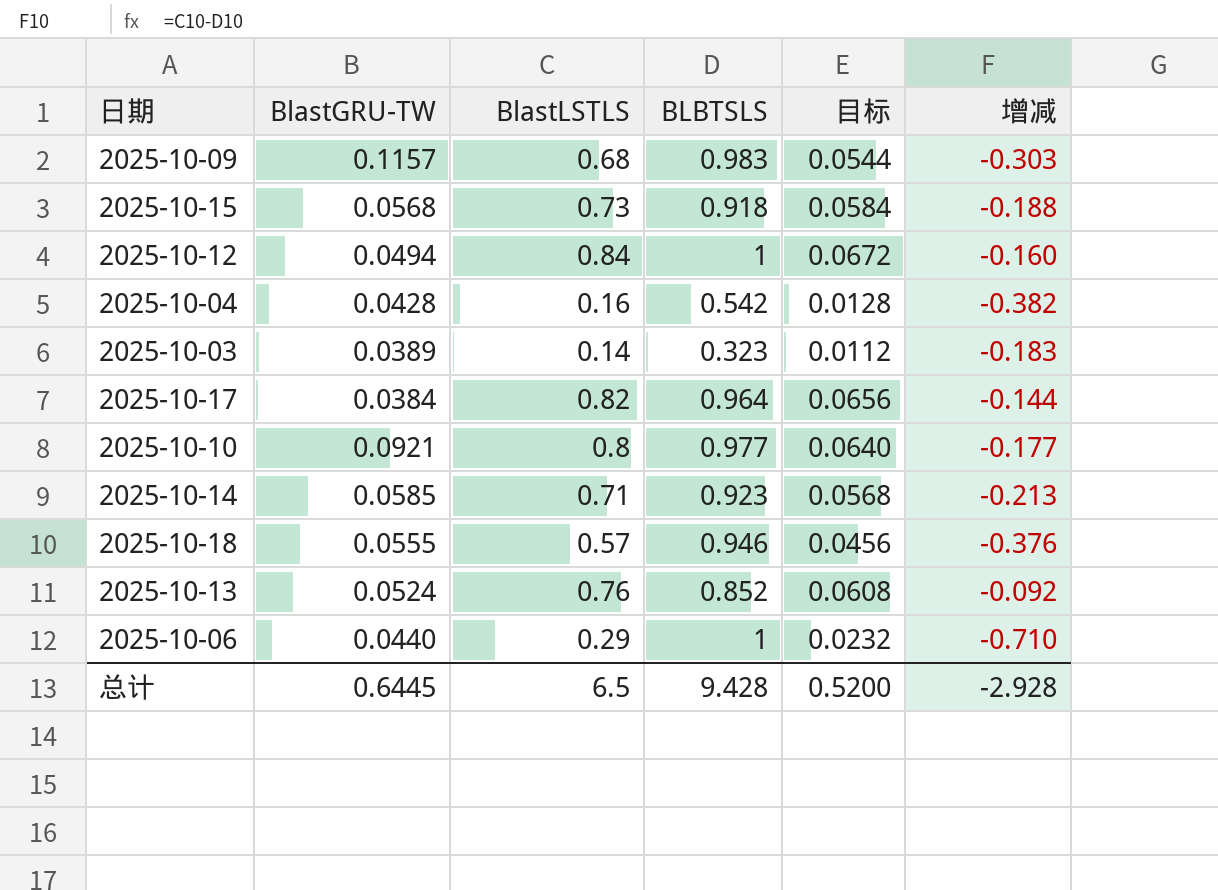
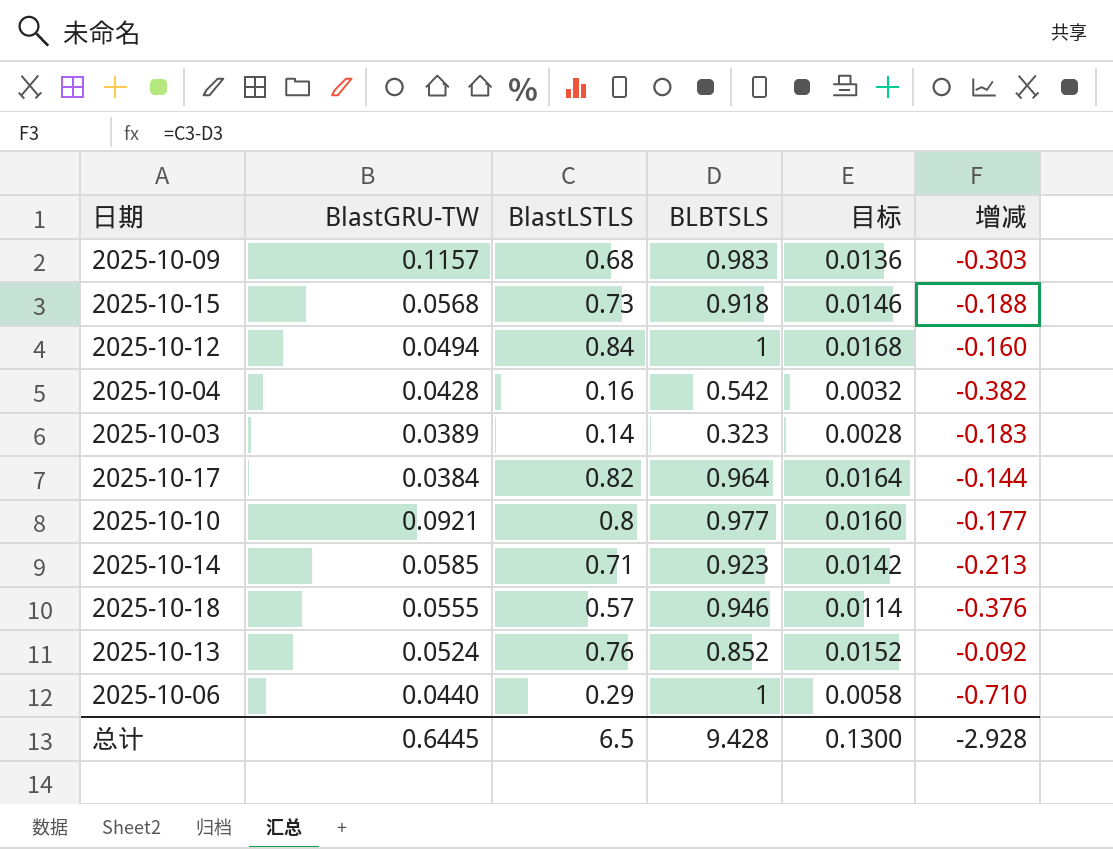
column 目标 | formula: [BlastLSTLS] * 0.08 -> [BlastLSTLS] * 0.02
总计 | 目标: 0.5200 -> 0.1300

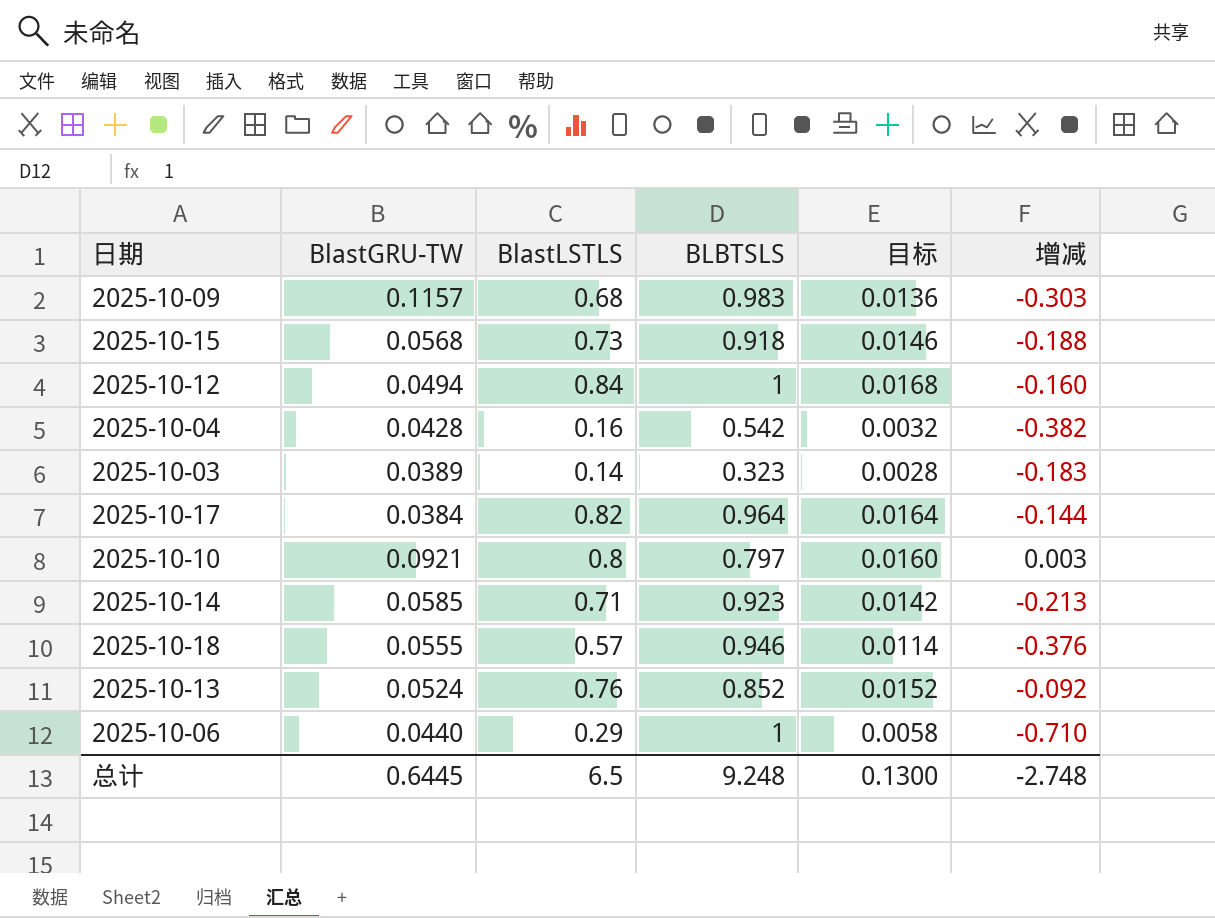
2025-10-10 | BLBTSLS: 0.977 -> 0.797
2025-10-10 | 增减: -0.177 -> 0.003
总计 | BLBTSLS: 9.428 -> 9.248
总计 | 增减: -2.928 -> -2.748

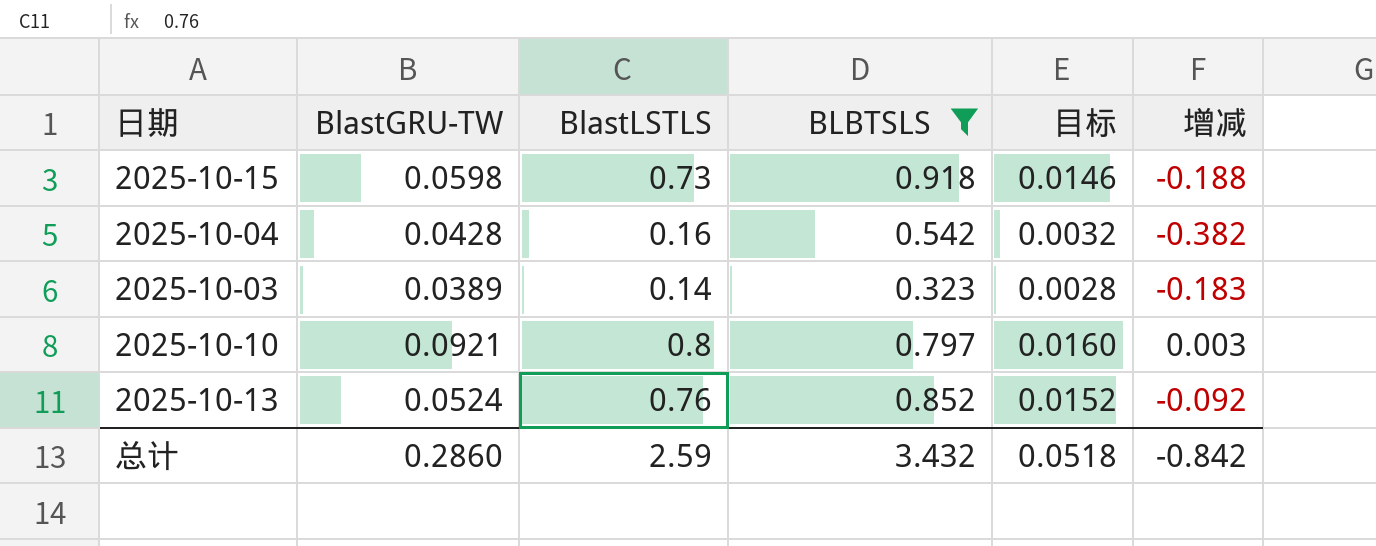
filter: none -> BLBTSLS <= 0.918
2025-10-15 | BlastGRU-TW: 0.0568 -> 0.0598
总计 | BlastGRU-TW: 0.6445 -> 0.2860
总计 | BlastLSTLS: 6.5 -> 2.59
总计 | BLBTSLS: 9.248 -> 3.432
总计 | 目标: 0.1300 -> 0.0518
总计 | 增减: -2.748 -> -0.842

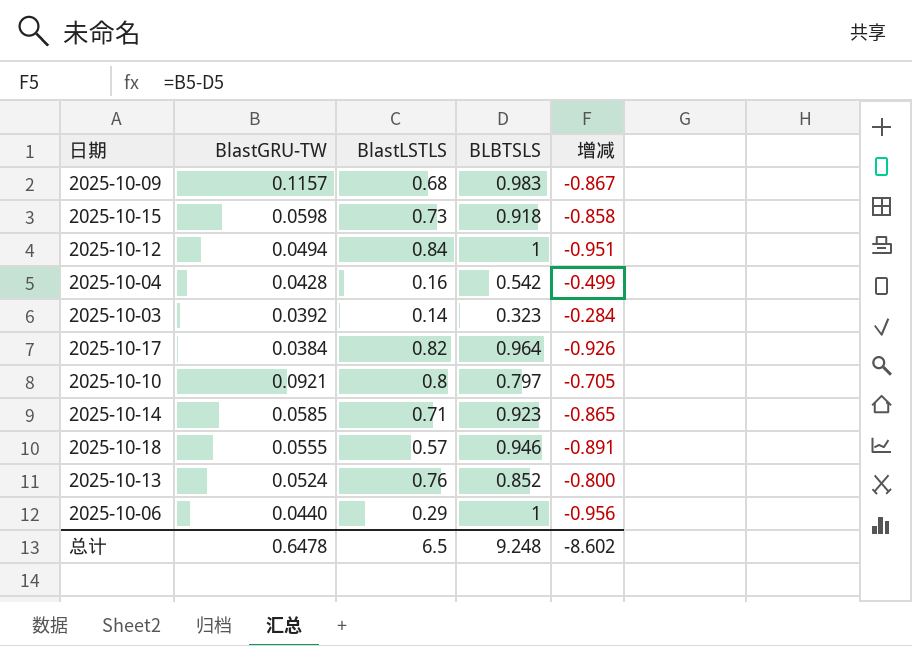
filter: BLBTSLS <= 0.918 -> none
column 目标 | formula: [BlastLSTLS] * 0.02 -> none
column 增减 | formula: [BlastLSTLS] - [BLBTSLS] -> [BlastGRU-TW] - [BLBTSLS]
2025-10-03 | BlastGRU-TW: 0.0389 -> 0.0392
总计 | BlastGRU-TW: 0.2860 -> 0.6478
总计 | BlastLSTLS: 2.59 -> 6.5
总计 | BLBTSLS: 3.432 -> 9.248
总计 | 增减: -0.842 -> -8.602

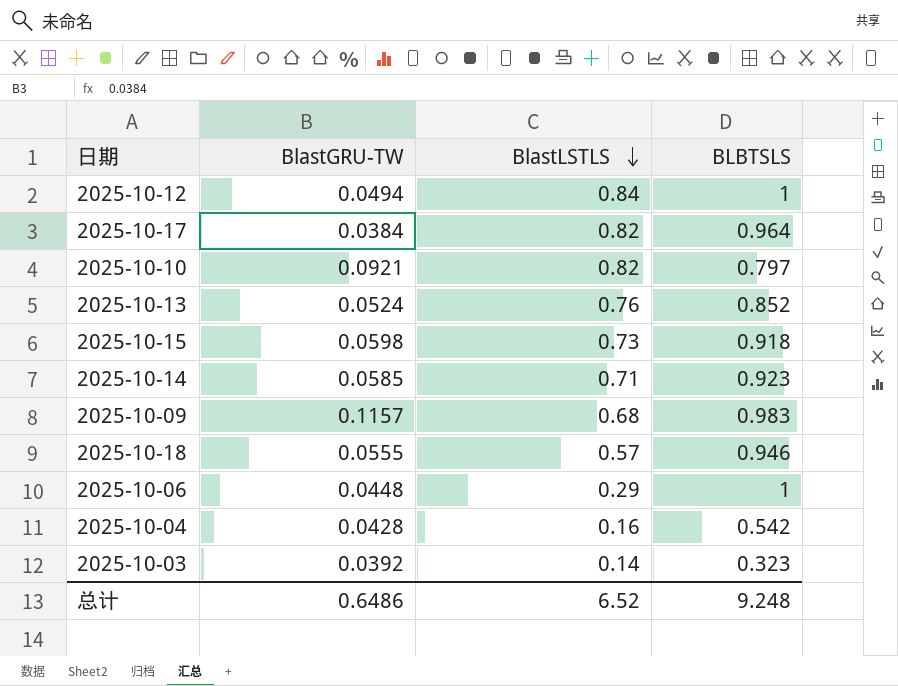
row order: none -> BlastLSTLS descending
column 增减 | formula: [BlastGRU-TW] - [BLBTSLS] -> none
2025-10-10 | BlastLSTLS: 0.8 -> 0.82
2025-10-06 | BlastGRU-TW: 0.0440 -> 0.0448
总计 | BlastGRU-TW: 0.6478 -> 0.6486
总计 | BlastLSTLS: 6.5 -> 6.52

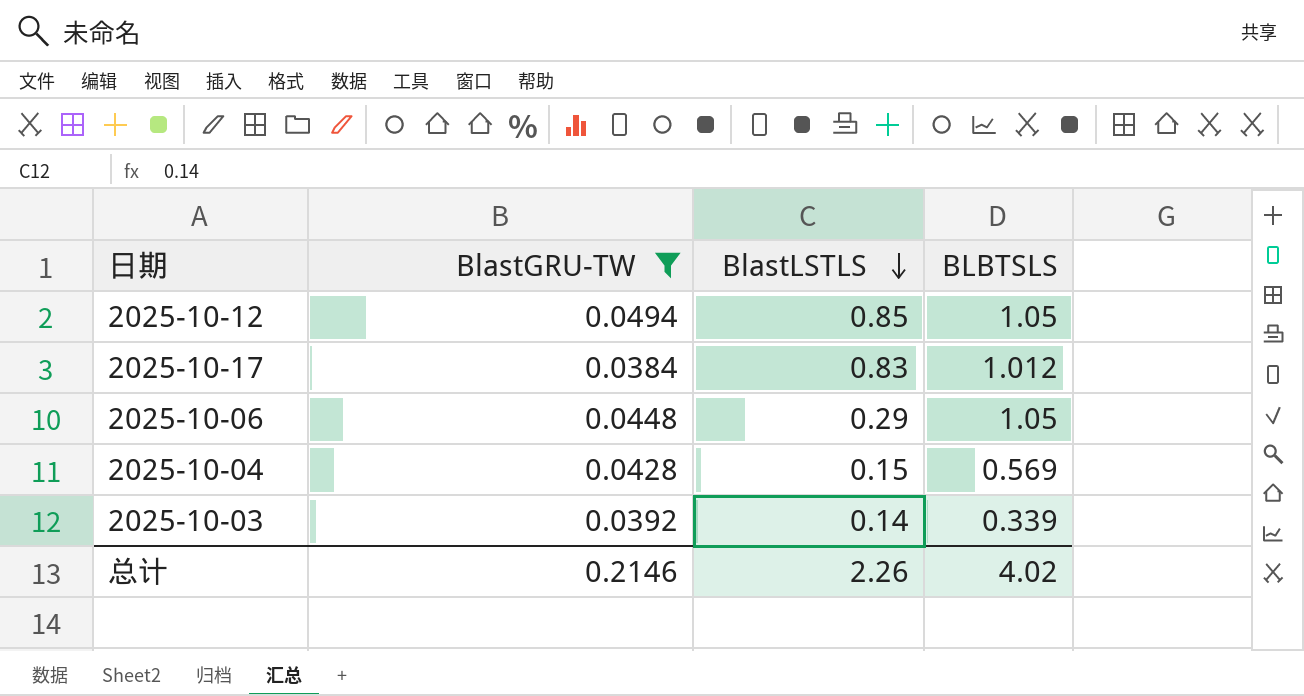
filter: none -> BlastGRU-TW <= 0.0494
2025-10-12 | BlastLSTLS: 0.84 -> 0.85
2025-10-12 | BLBTSLS: 1 -> 1.05
2025-10-17 | BlastLSTLS: 0.82 -> 0.83
2025-10-17 | BLBTSLS: 0.964 -> 1.012
2025-10-06 | BLBTSLS: 1 -> 1.05
2025-10-04 | BlastLSTLS: 0.16 -> 0.15
2025-10-04 | BLBTSLS: 0.542 -> 0.569
2025-10-03 | BLBTSLS: 0.323 -> 0.339
总计 | BlastGRU-TW: 0.6486 -> 0.2146
总计 | BlastLSTLS: 6.52 -> 2.26
总计 | BLBTSLS: 9.248 -> 4.02

